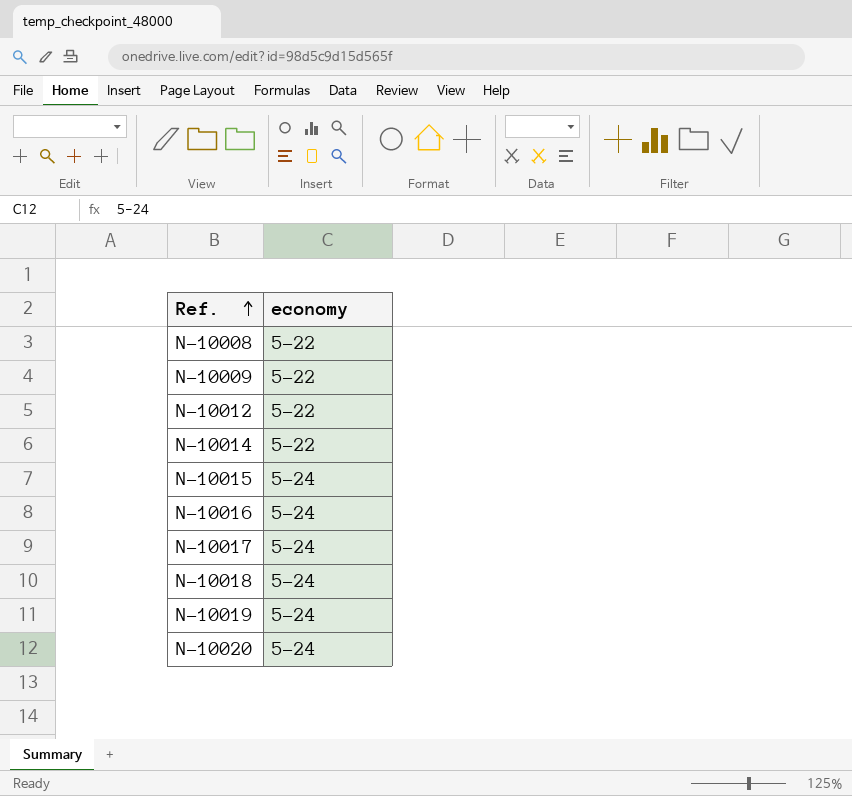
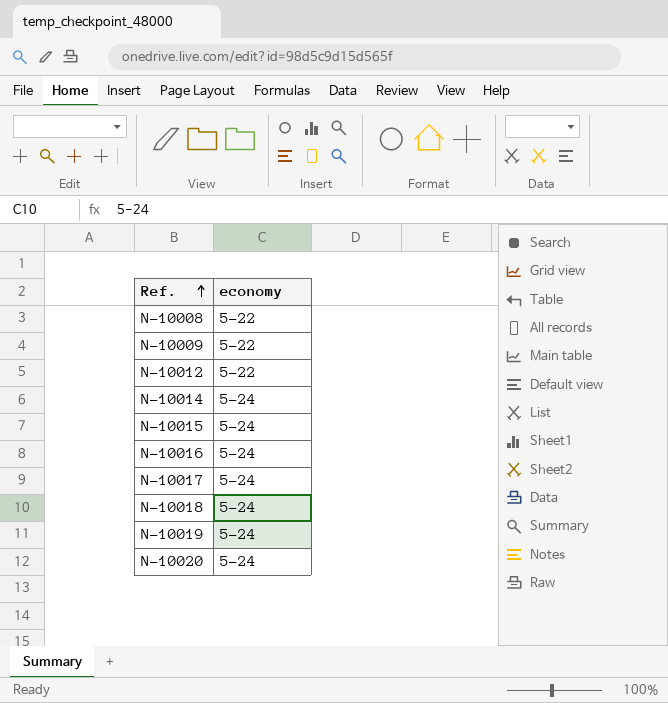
N-10014 | economy: 5-22 -> 5-24

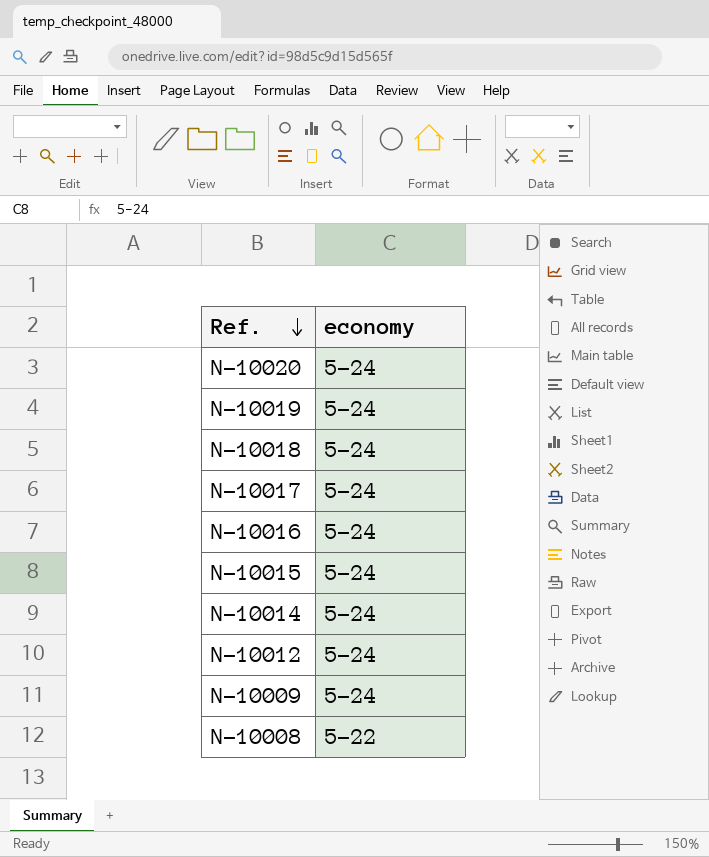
row order: Ref. ascending -> Ref. descending
N-10012 | economy: 5-22 -> 5-24
N-10009 | economy: 5-22 -> 5-24

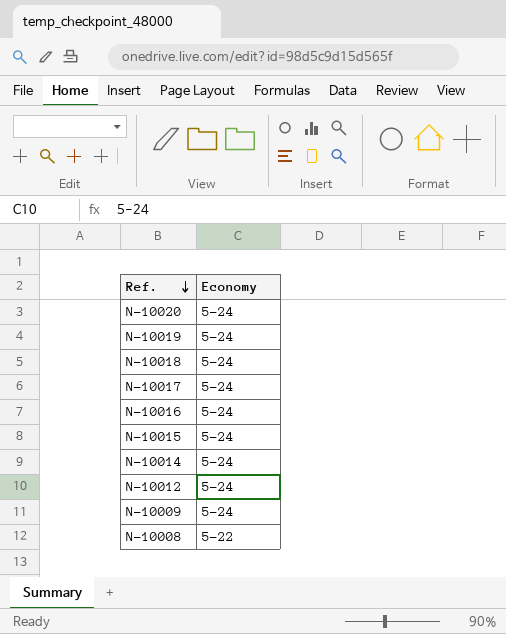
column name: economy -> Economy

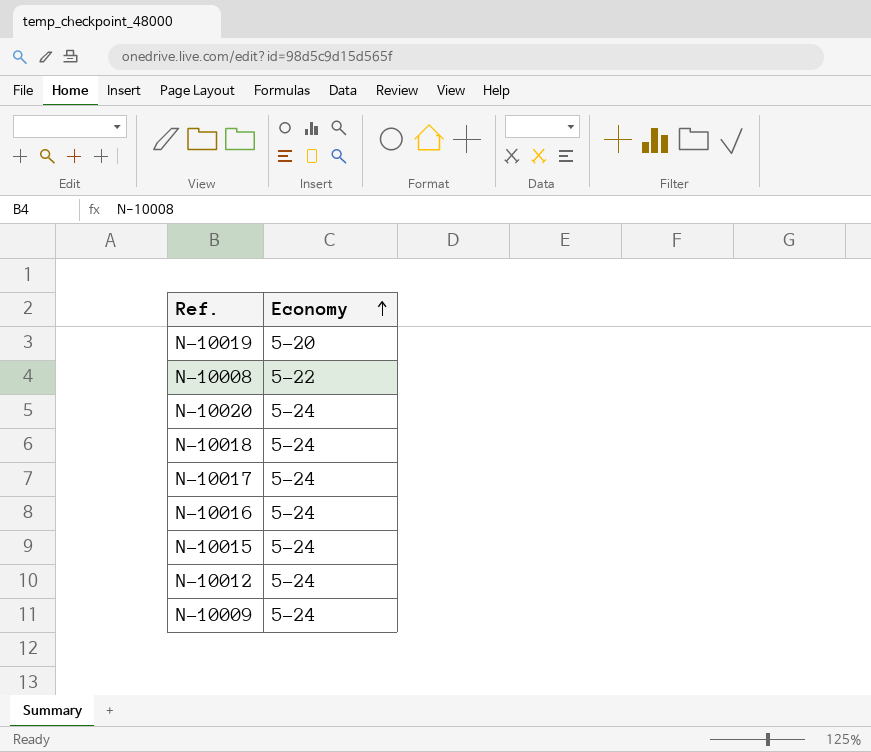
row order: Ref. descending -> Economy ascending
row N-10014: 5-24 -> none
N-10019 | Economy: 5-24 -> 5-20

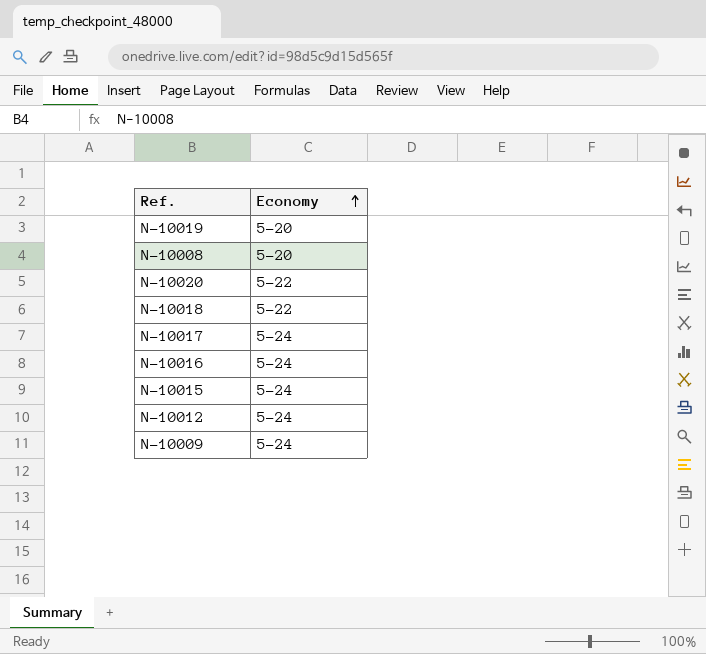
N-10008 | Economy: 5-22 -> 5-20
N-10020 | Economy: 5-24 -> 5-22
N-10018 | Economy: 5-24 -> 5-22

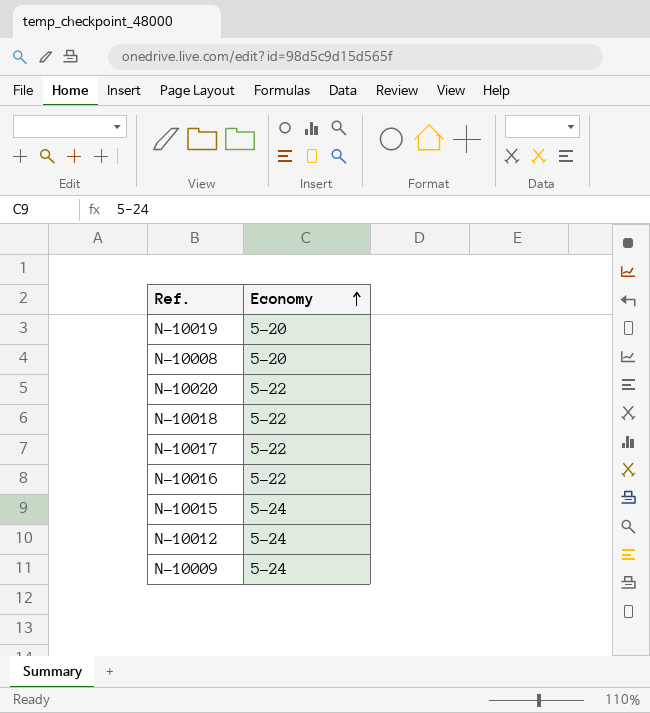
N-10017 | Economy: 5-24 -> 5-22
N-10016 | Economy: 5-24 -> 5-22

